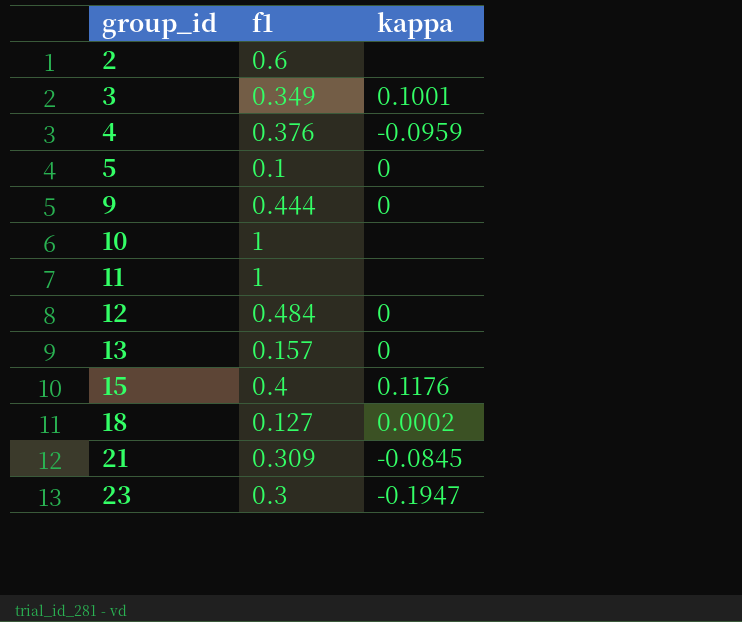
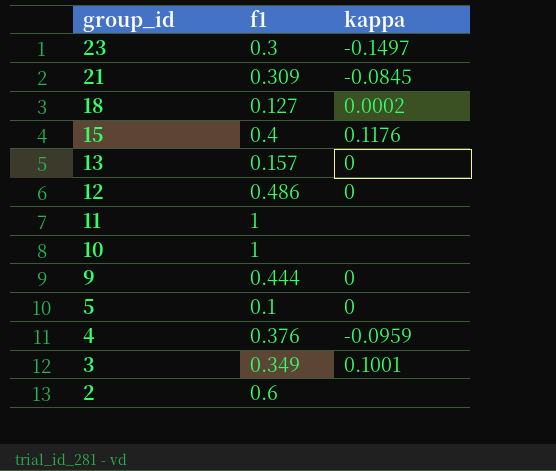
row order: group_id ascending -> group_id descending
23 | kappa: -0.1947 -> -0.1497
12 | f1: 0.484 -> 0.486

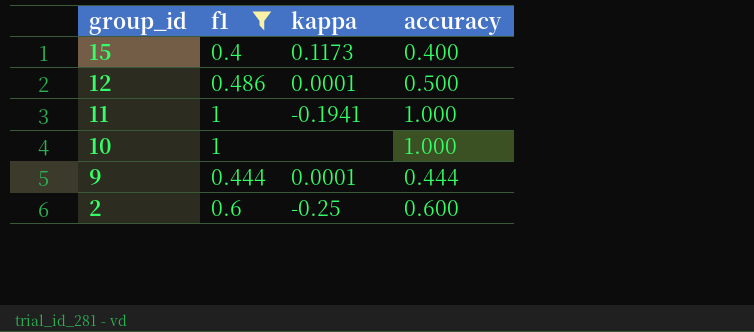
filter: none -> f1 >= 0.4
column accuracy | position: none -> 4
15 | kappa: 0.1176 -> 0.1173
12 | kappa: 0 -> 0.0001
11 | kappa: none -> -0.1941
9 | kappa: 0 -> 0.0001
2 | kappa: none -> -0.25

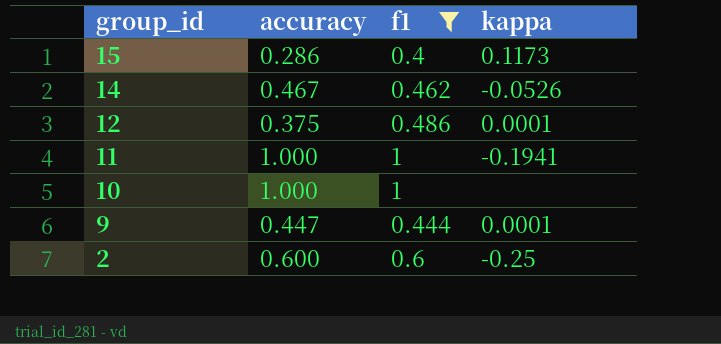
column accuracy | position: 4 -> 2
15 | accuracy: 0.400 -> 0.286
row 14: none -> 0.467 | 0.462 | -0.0526
12 | accuracy: 0.500 -> 0.375
9 | accuracy: 0.444 -> 0.447

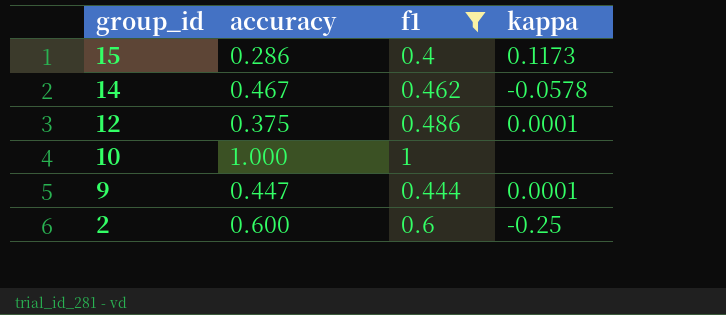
row 11: 1.000 | 1 | -0.1941 -> none
14 | kappa: -0.0526 -> -0.0578

